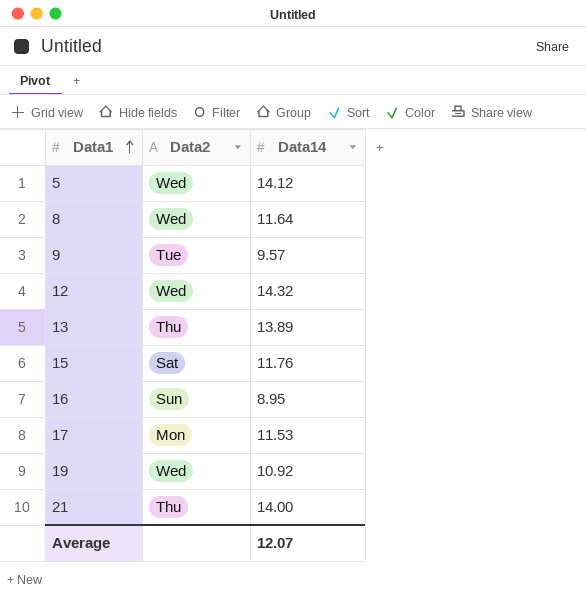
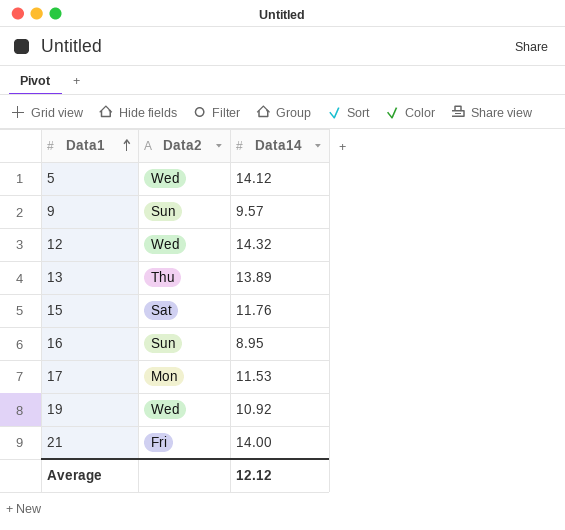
row 8: Wed | 11.64 -> none
9 | Data2: Tue -> Sun
21 | Data2: Thu -> Fri
Average | Data14: 12.07 -> 12.12

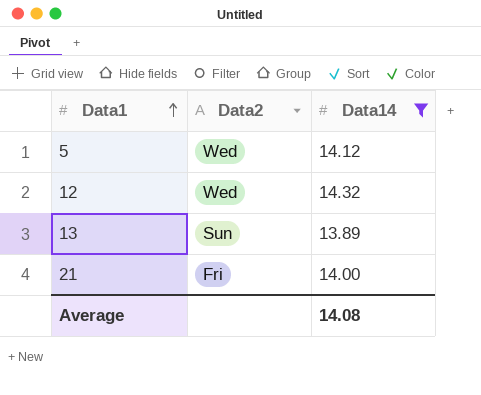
filter: none -> Data14 >= 13.89
13 | Data2: Thu -> Sun
Average | Data14: 12.12 -> 14.08

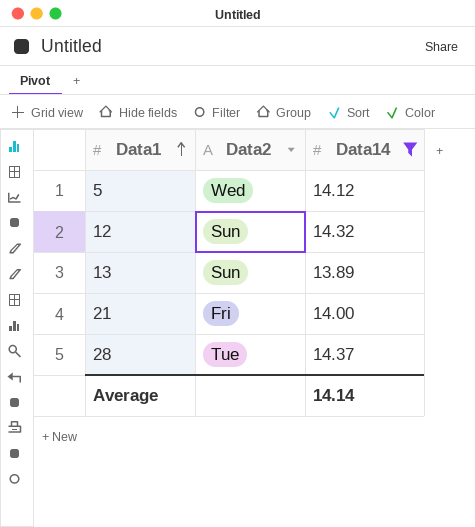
12 | Data2: Wed -> Sun
row 28: none -> Tue | 14.37
Average | Data14: 14.08 -> 14.14

